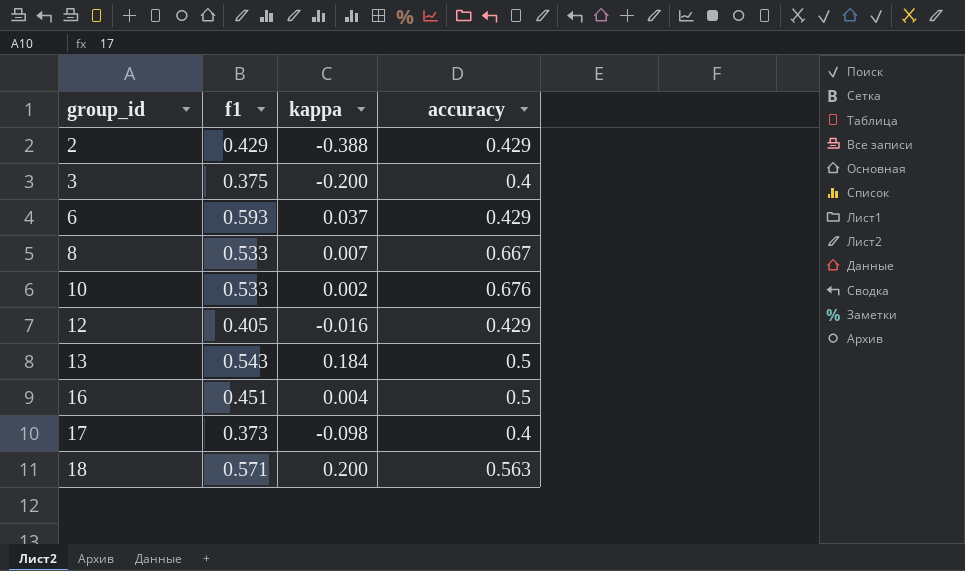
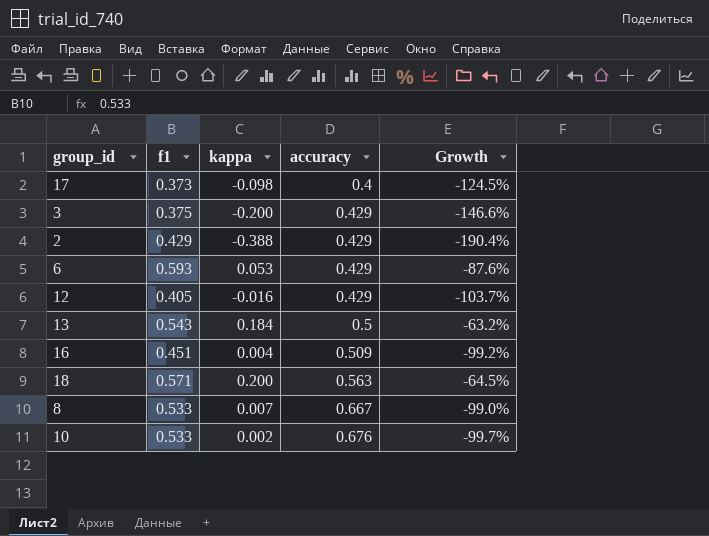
row order: group_id ascending -> accuracy ascending
column Growth | formula: none -> ([kappa] - [accuracy]) / [accuracy]
3 | accuracy: 0.4 -> 0.429
6 | kappa: 0.037 -> 0.053
16 | accuracy: 0.5 -> 0.509

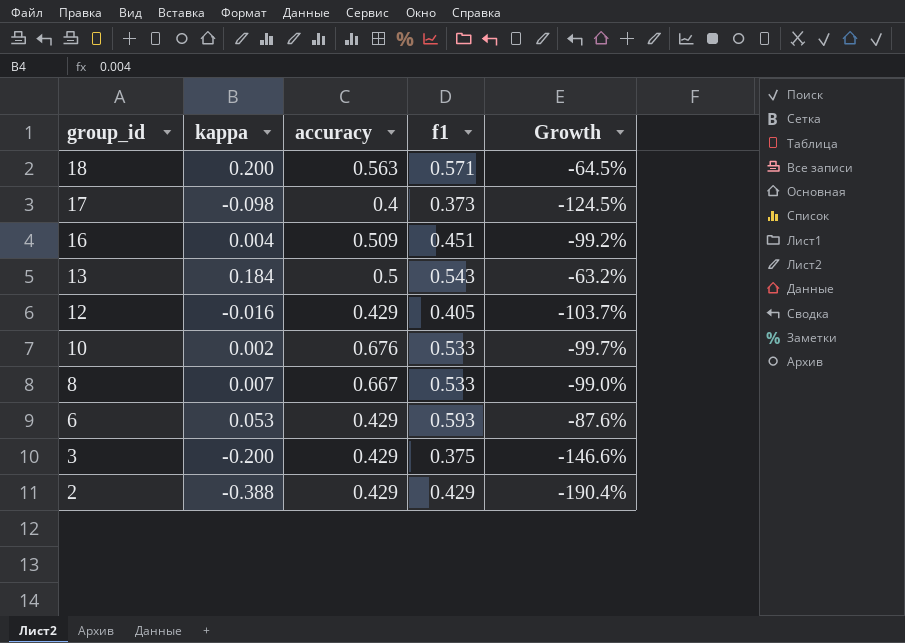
row order: accuracy ascending -> group_id descending
column f1 | position: 2 -> 4

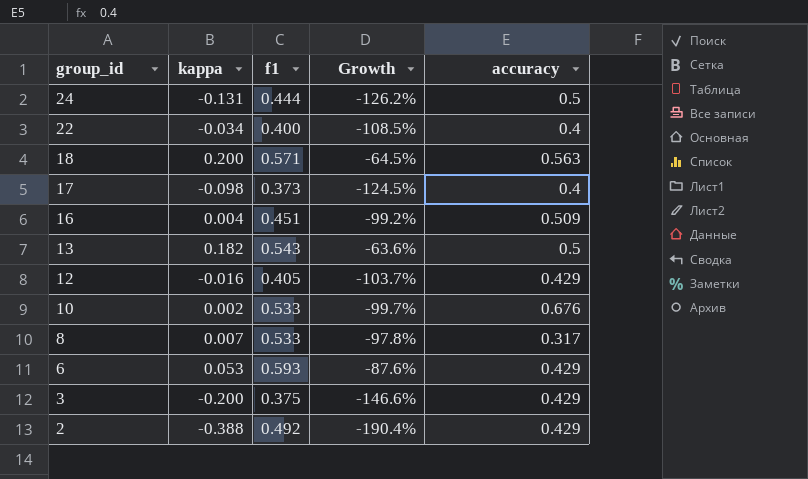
column accuracy | position: 3 -> 5
row 24: none -> -0.131 | 0.444 | -126.2% | 0.5
row 22: none -> -0.034 | 0.400 | -108.5% | 0.4
13 | kappa: 0.184 -> 0.182
13 | Growth: -63.2% -> -63.6%
8 | Growth: -99.0% -> -97.8%
8 | accuracy: 0.667 -> 0.317
2 | f1: 0.429 -> 0.492

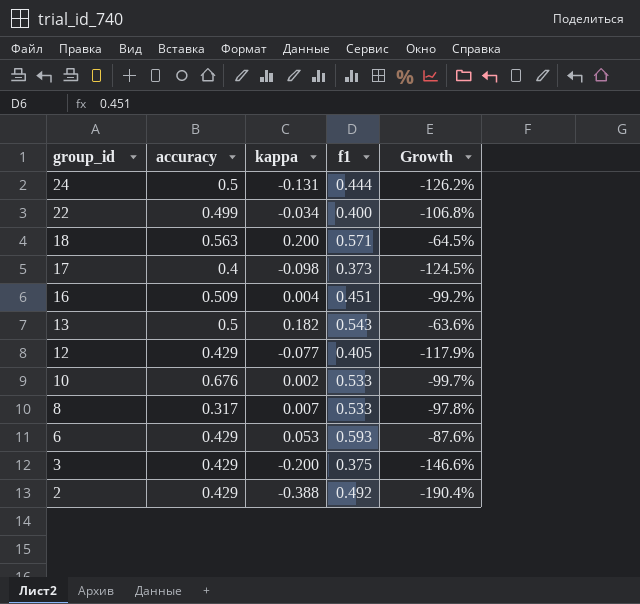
column accuracy | position: 5 -> 2
22 | accuracy: 0.4 -> 0.499
22 | Growth: -108.5% -> -106.8%
12 | kappa: -0.016 -> -0.077
12 | Growth: -103.7% -> -117.9%

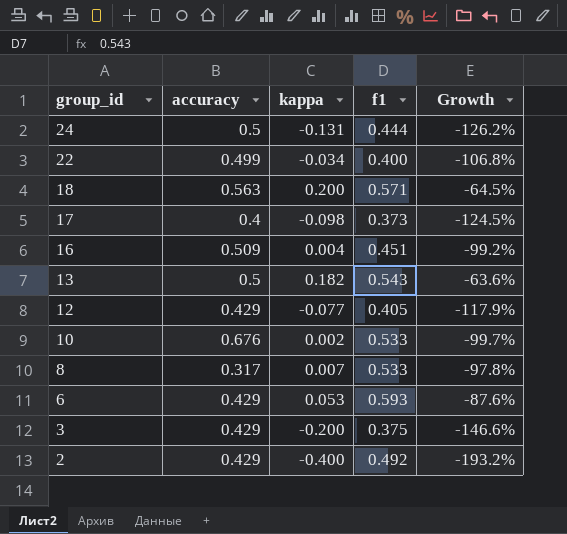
2 | kappa: -0.388 -> -0.400
2 | Growth: -190.4% -> -193.2%

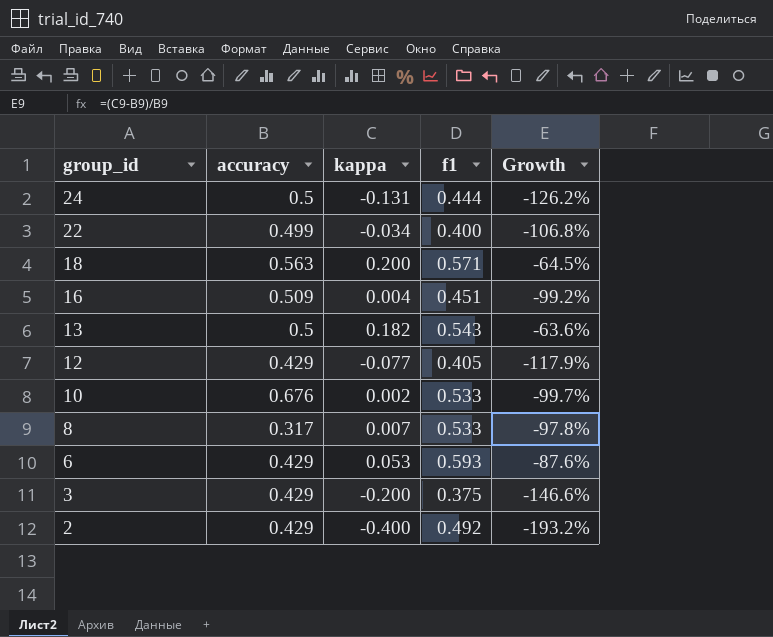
row 17: 0.4 | -0.098 | 0.373 | -124.5% -> none

